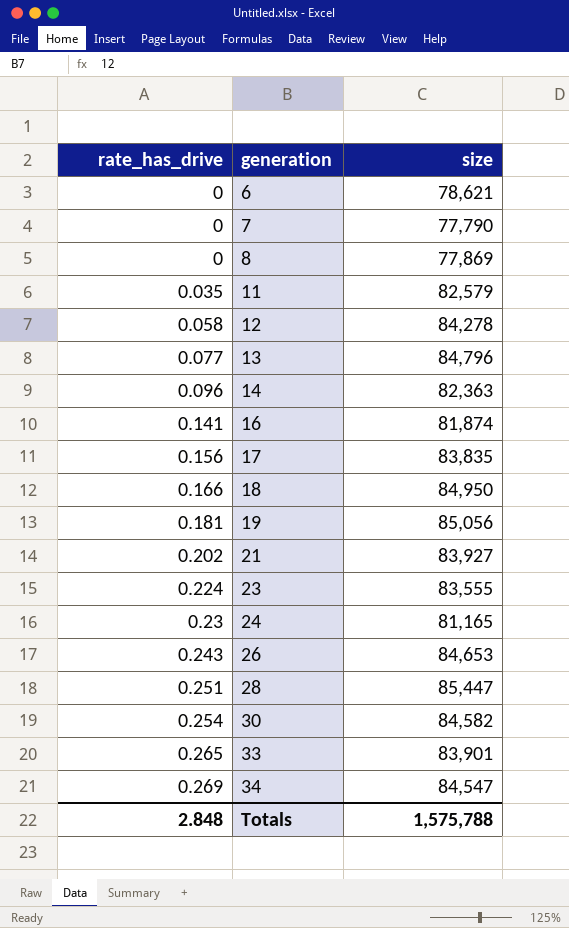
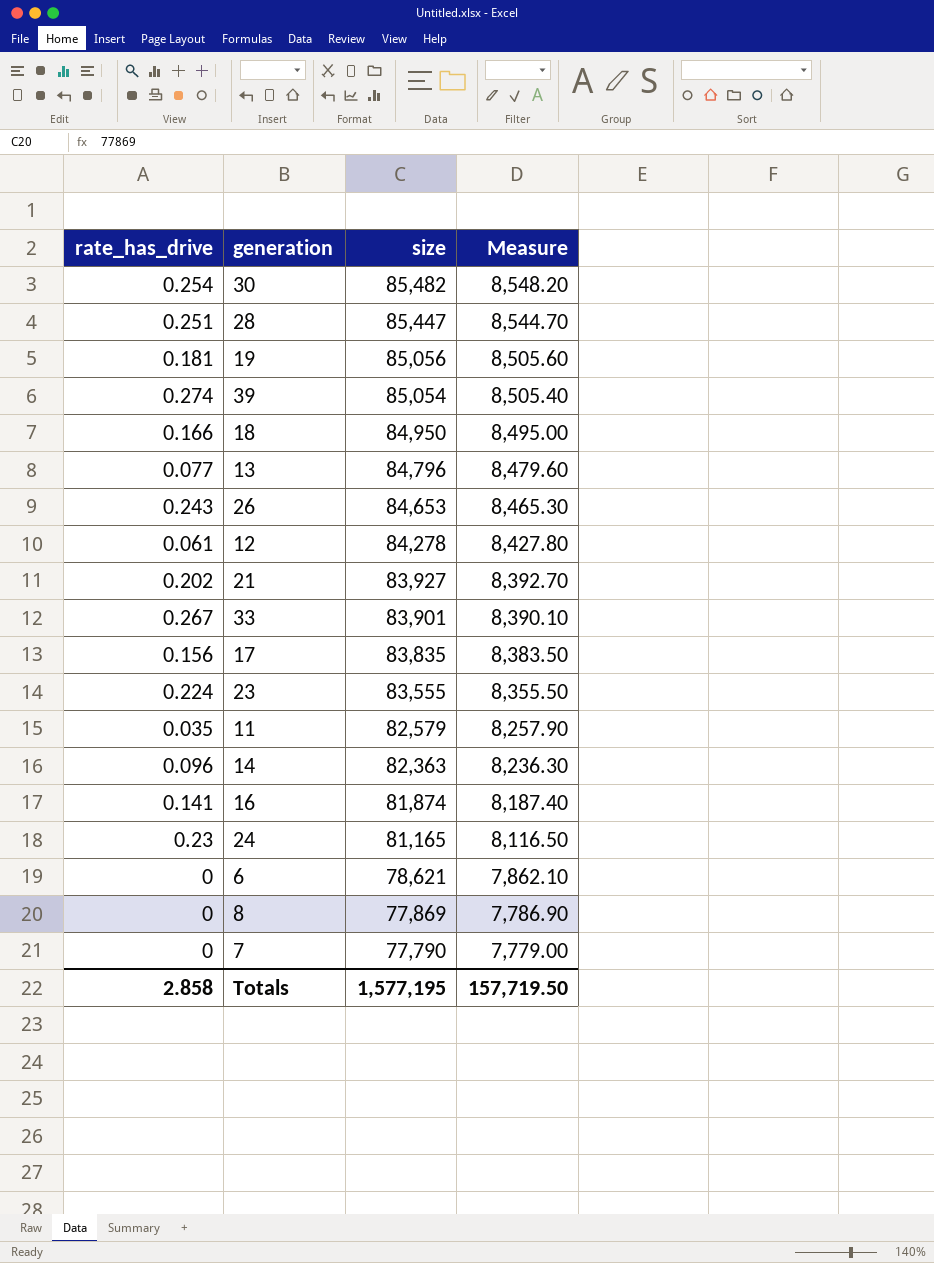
row order: rate_has_drive ascending -> size descending
column Measure | formula: none -> [size] * 0.1
row 34: 0.269 | 84,547 -> none
30 | size: 84,582 -> 85,482
row 39: none -> 0.274 | 85,054 | 8,505.40
12 | rate_has_drive: 0.058 -> 0.061
33 | rate_has_drive: 0.265 -> 0.267
Totals | rate_has_drive: 2.848 -> 2.858
Totals | size: 1,575,788 -> 1,577,195

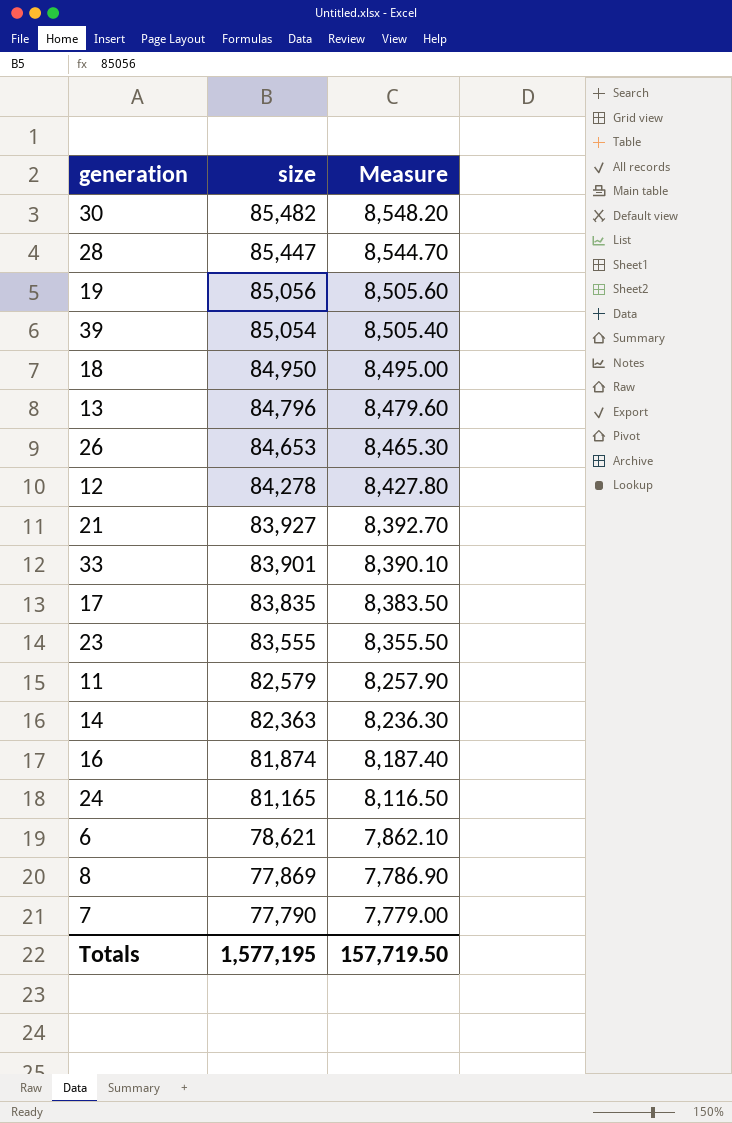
column rate_has_drive | position: 1 -> none

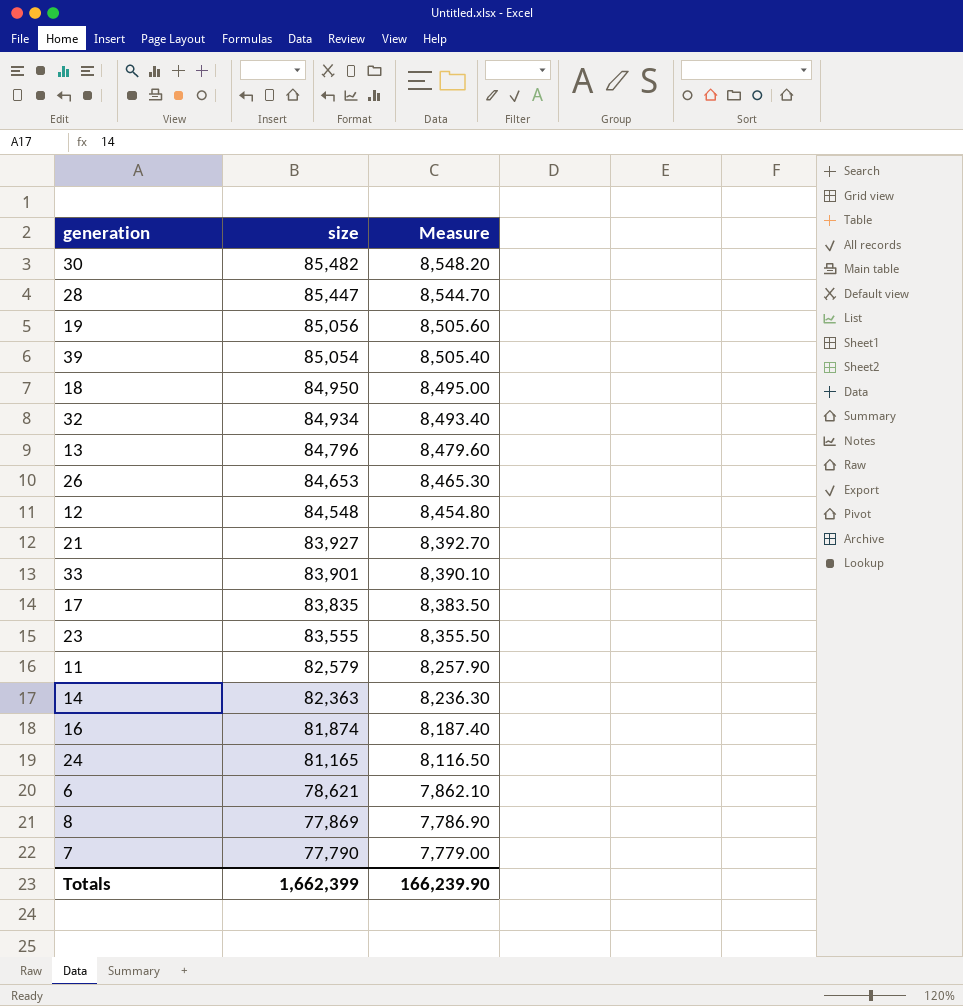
row 32: none -> 84,934 | 8,493.40
12 | size: 84,278 -> 84,548
12 | Measure: 8,427.80 -> 8,454.80
Totals | size: 1,577,195 -> 1,662,399
Totals | Measure: 157,719.50 -> 166,239.90

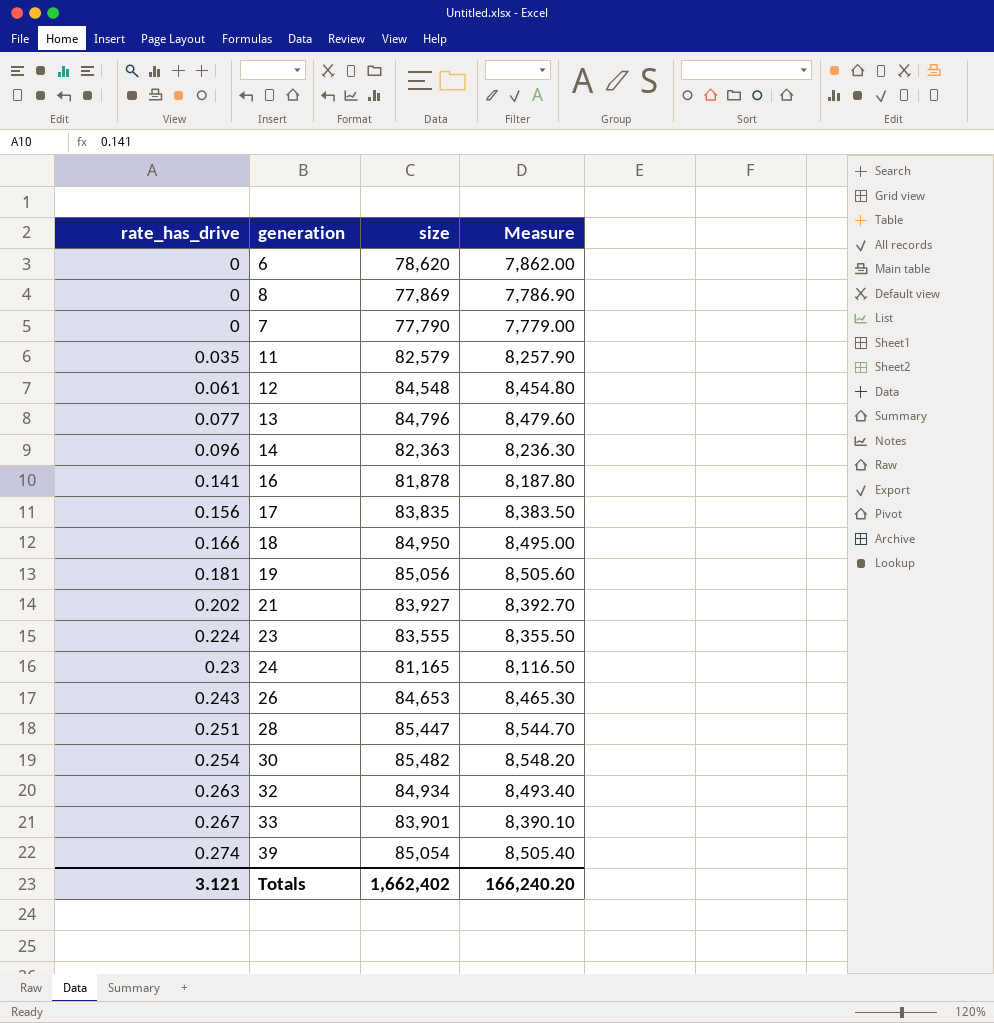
row order: size descending -> rate_has_drive ascending
column rate_has_drive | position: none -> 1
6 | size: 78,621 -> 78,620
6 | Measure: 7,862.10 -> 7,862.00
16 | size: 81,874 -> 81,878
16 | Measure: 8,187.40 -> 8,187.80
Totals | size: 1,662,399 -> 1,662,402
Totals | Measure: 166,239.90 -> 166,240.20

